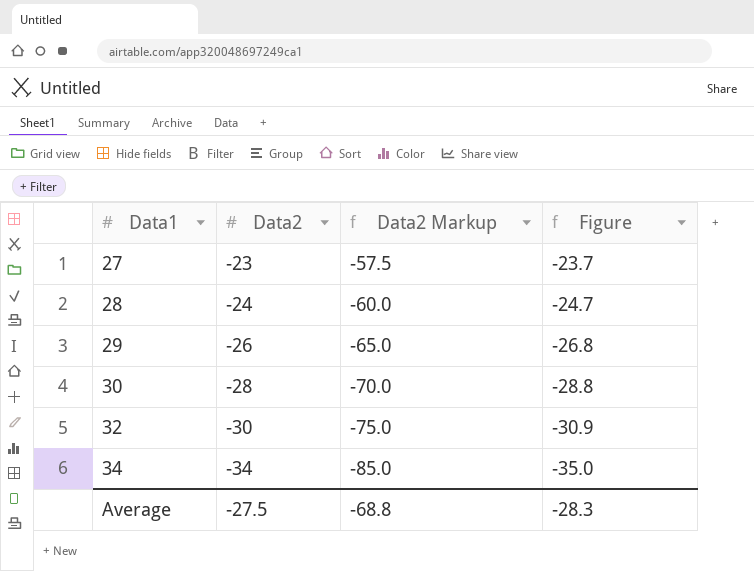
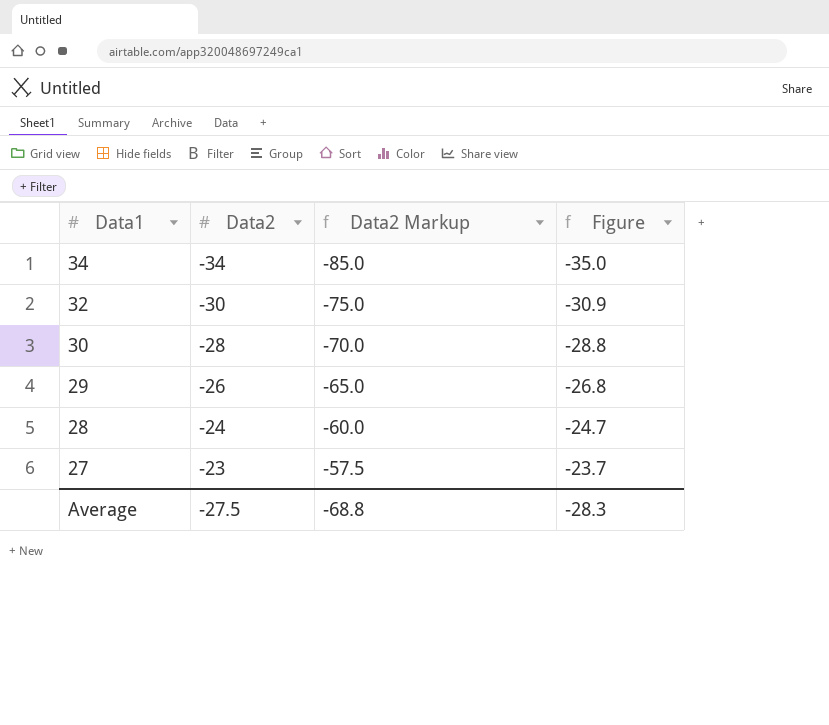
row order: Data1 ascending -> Data1 descending

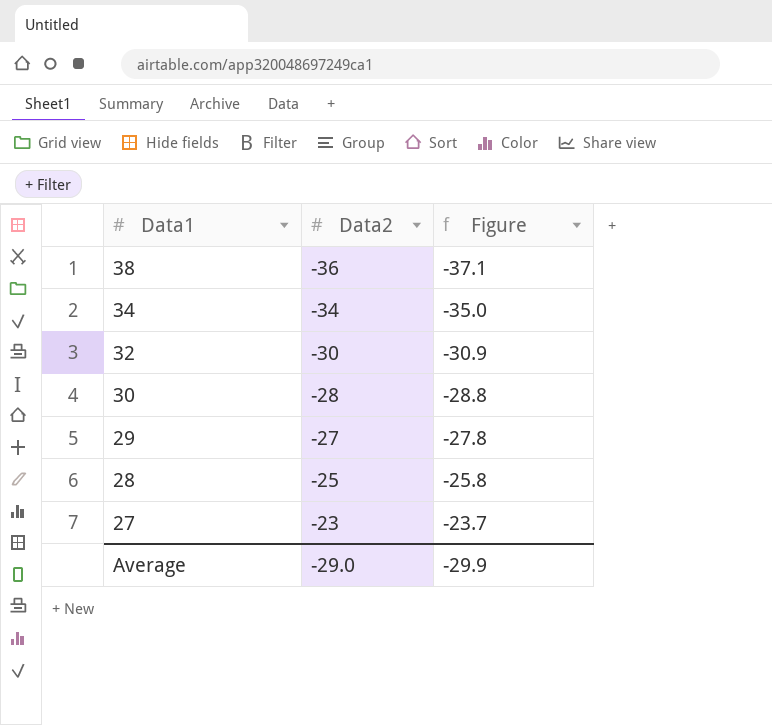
column Data2 Markup | formula: [Data2] * 2.5 -> none
row 38: none -> -36 | -37.1
29 | Data2: -26 -> -27
29 | Figure: -26.8 -> -27.8
28 | Data2: -24 -> -25
28 | Figure: -24.7 -> -25.8
Average | Data2: -27.5 -> -29.0
Average | Figure: -28.3 -> -29.9

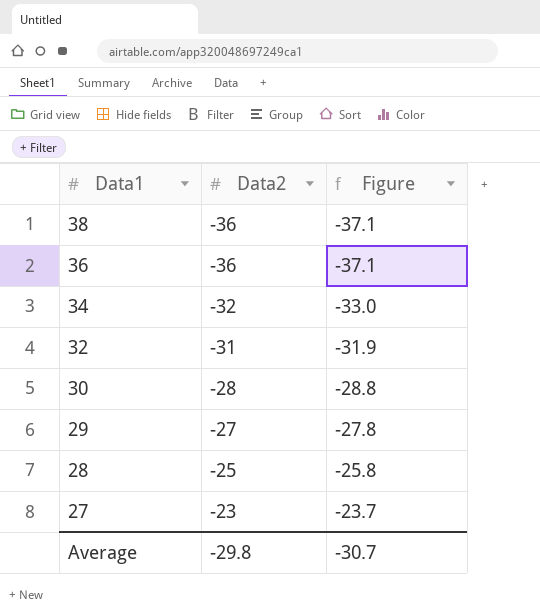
row 36: none -> -36 | -37.1
34 | Data2: -34 -> -32
34 | Figure: -35.0 -> -33.0
32 | Data2: -30 -> -31
32 | Figure: -30.9 -> -31.9
Average | Data2: -29.0 -> -29.8
Average | Figure: -29.9 -> -30.7

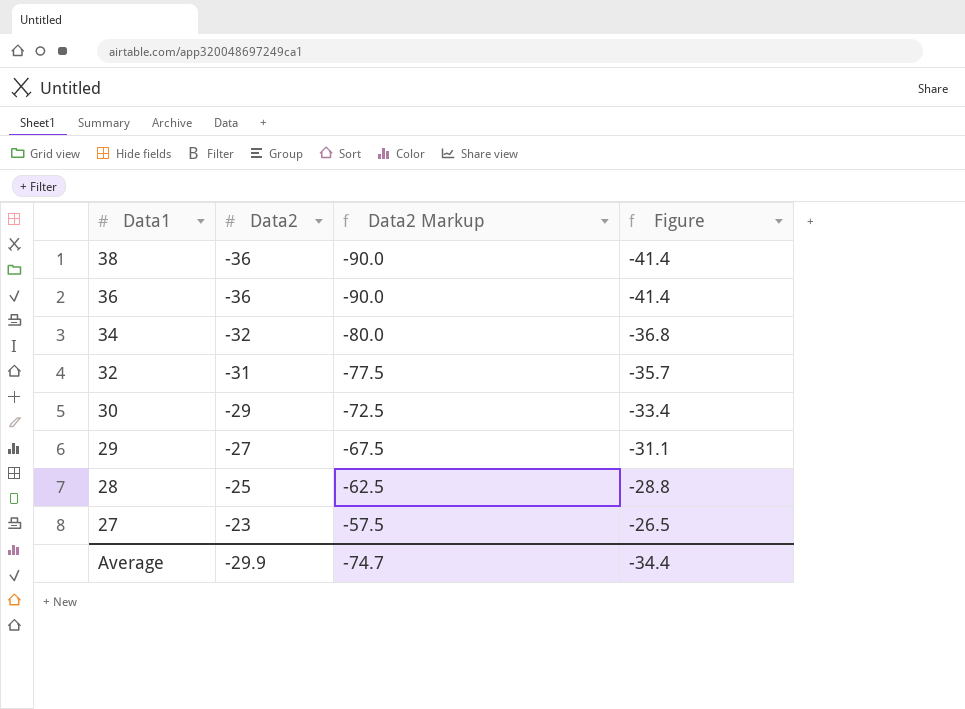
column Data2 Markup | formula: none -> [Data2] * 2.5
column Figure | formula: [Data2] * 1.03 -> [Data2] * 1.15
30 | Data2: -28 -> -29
Average | Data2: -29.8 -> -29.9
Average | Figure: -30.7 -> -34.4

